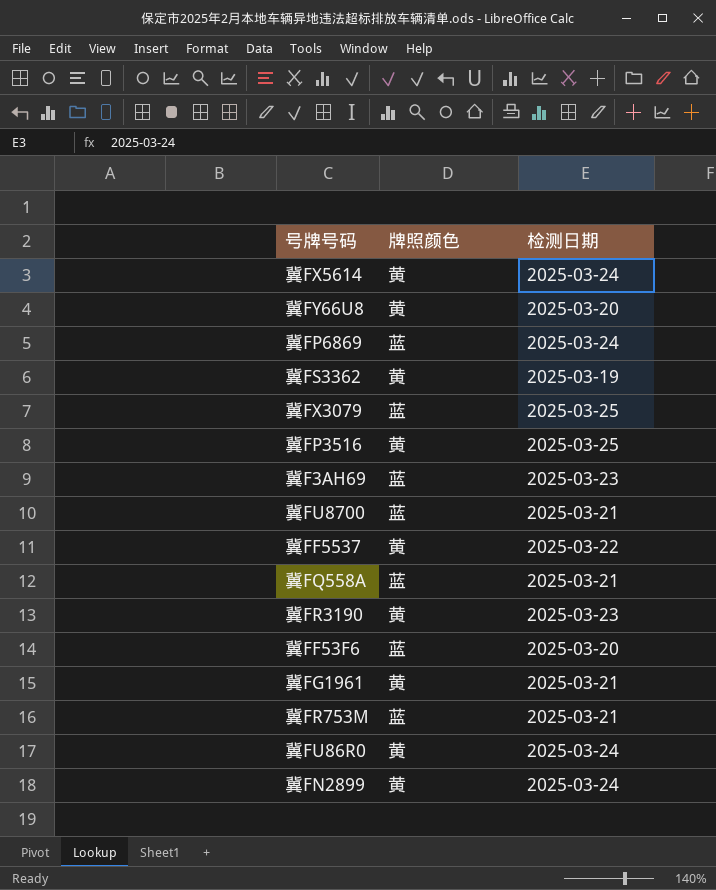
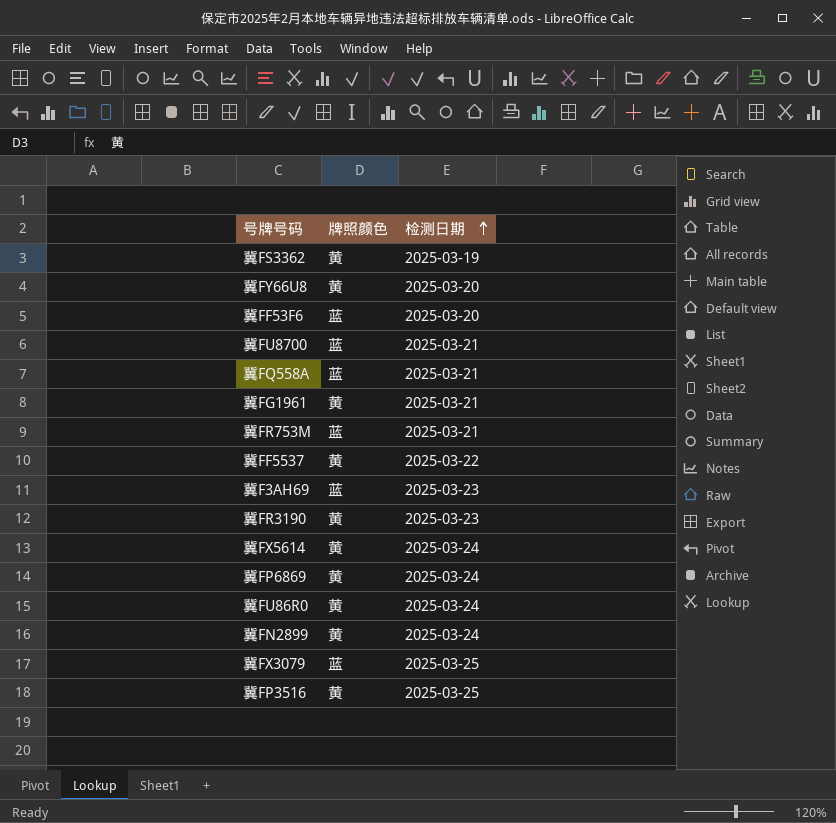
row order: none -> 检测日期 ascending
冀FP6869 | 牌照颜色: 蓝 -> 黄

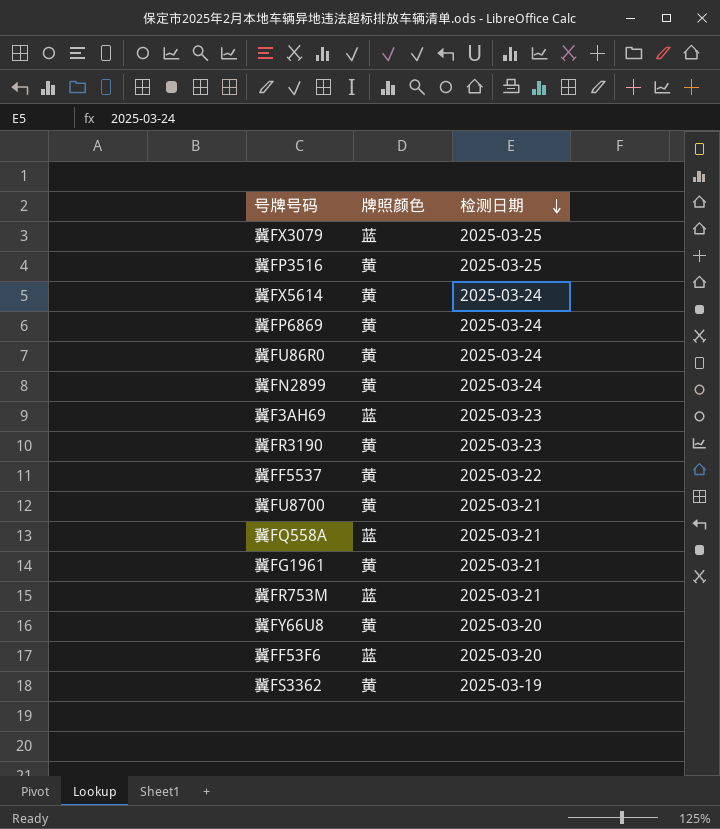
row order: 检测日期 ascending -> 检测日期 descending
冀FU8700 | 牌照颜色: 蓝 -> 黄

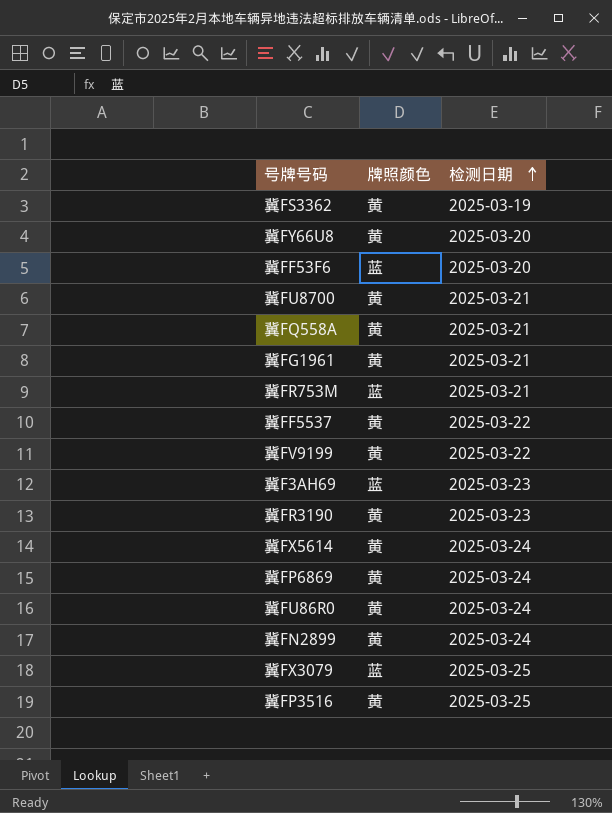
row order: 检测日期 descending -> 检测日期 ascending
冀FQ558A | 牌照颜色: 蓝 -> 黄
row 冀FV9199: none -> 黄 | 2025-03-22

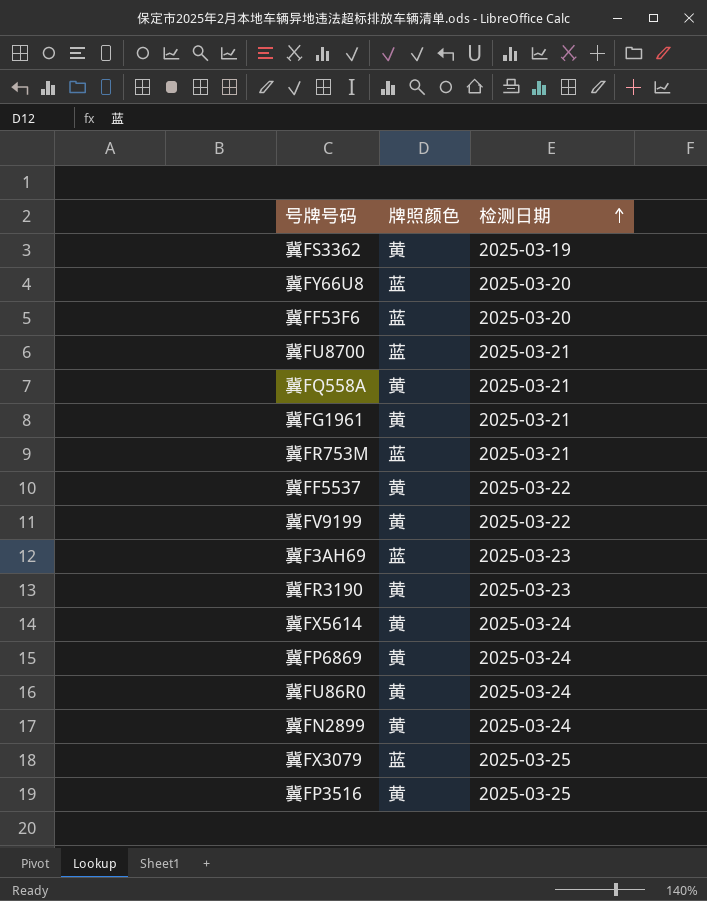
冀FY66U8 | 牌照颜色: 黄 -> 蓝
冀FU8700 | 牌照颜色: 黄 -> 蓝

